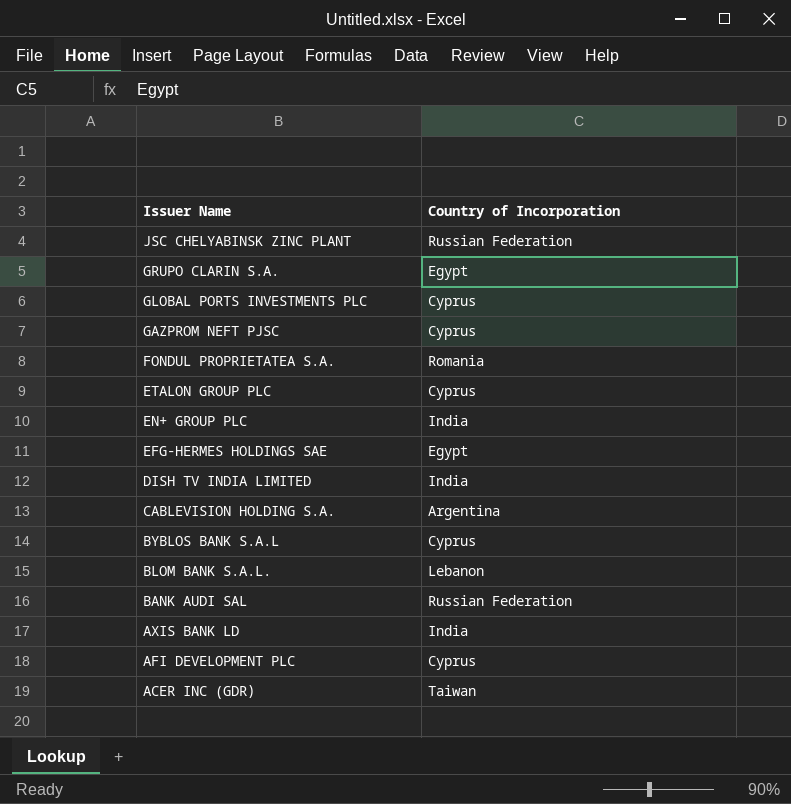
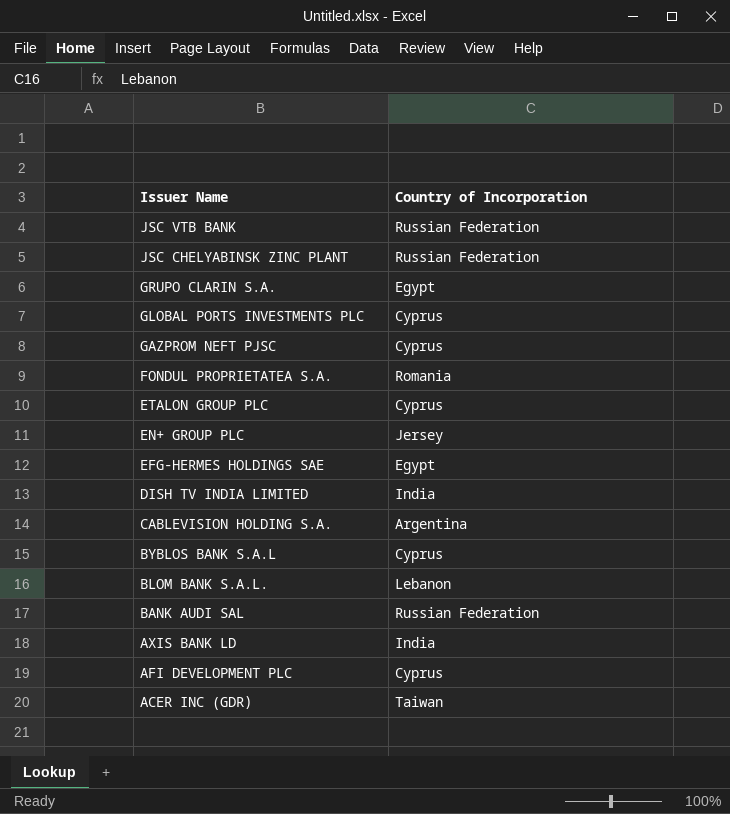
row JSC VTB BANK: none -> Russian Federation
EN+ GROUP PLC | Country of Incorporation: India -> Jersey

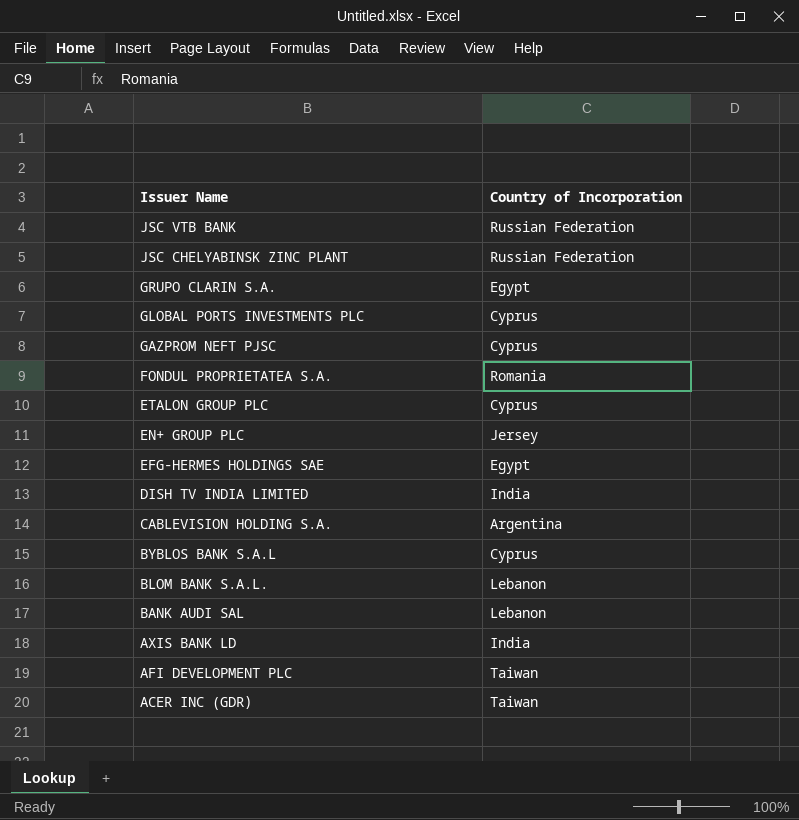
BANK AUDI SAL | Country of Incorporation: Russian Federation -> Lebanon
AFI DEVELOPMENT PLC | Country of Incorporation: Cyprus -> Taiwan

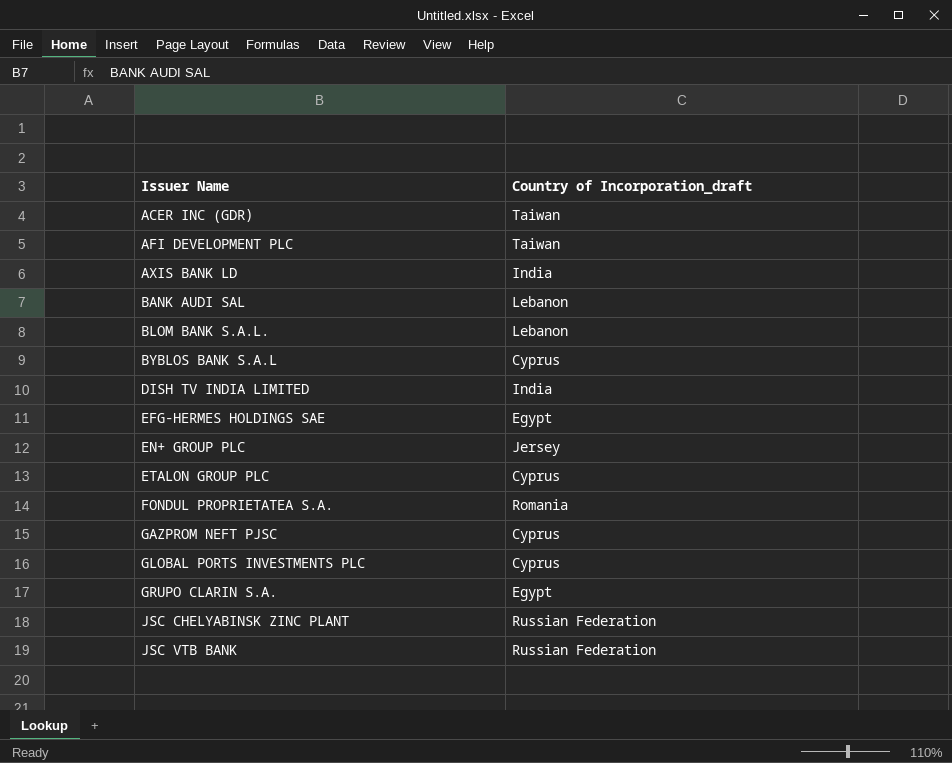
row order: Issuer Name descending -> Issuer Name ascending
column name: Country of Incorporation -> Country of Incorporation_draft
row CABLEVISION HOLDING S.A.: Argentina -> none

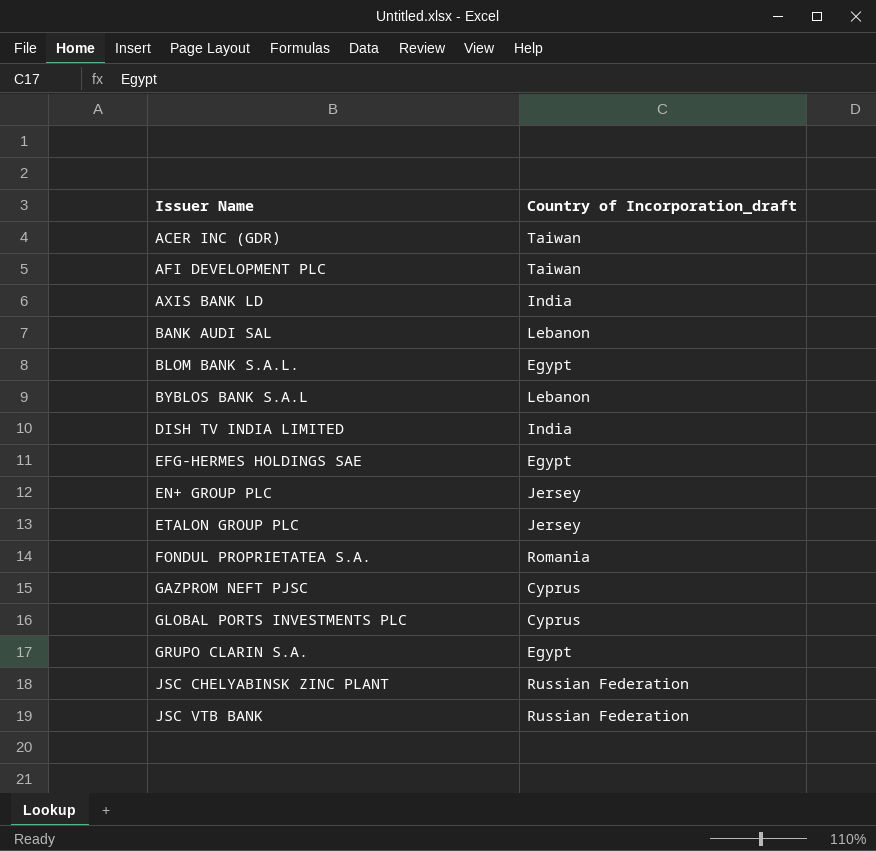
BLOM BANK S.A.L. | Country of Incorporation_draft: Lebanon -> Egypt
BYBLOS BANK S.A.L | Country of Incorporation_draft: Cyprus -> Lebanon
ETALON GROUP PLC | Country of Incorporation_draft: Cyprus -> Jersey

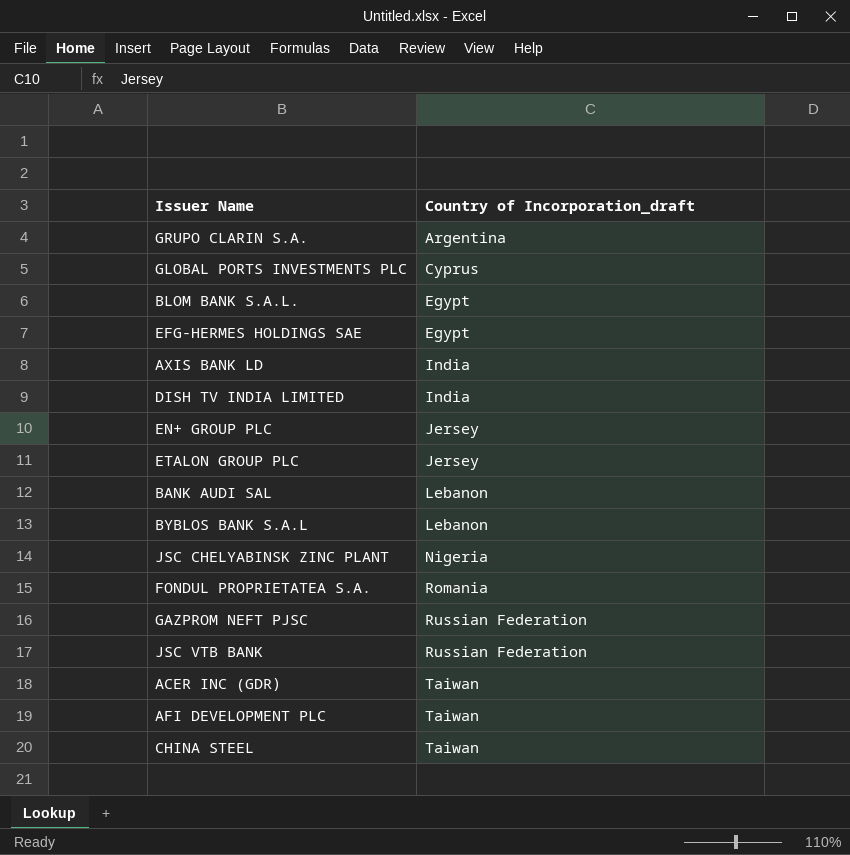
row order: Issuer Name ascending -> Country of Incorporation_draft ascending
GRUPO CLARIN S.A. | Country of Incorporation_draft: Egypt -> Argentina
JSC CHELYABINSK ZINC PLANT | Country of Incorporation_draft: Russian Federation -> Nigeria
GAZPROM NEFT PJSC | Country of Incorporation_draft: Cyprus -> Russian Federation
row CHINA STEEL: none -> Taiwan

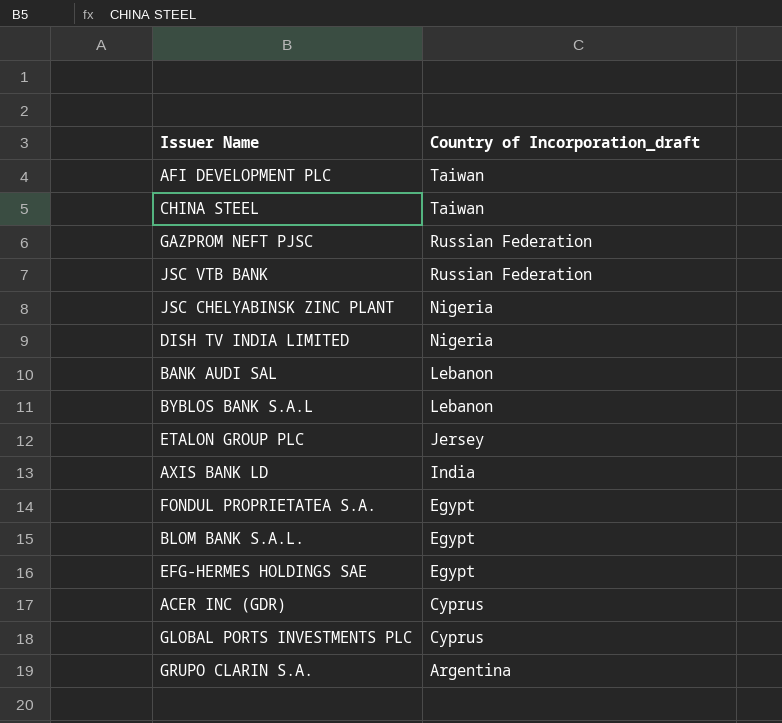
row order: Country of Incorporation_draft ascending -> Country of Incorporation_draft descending
row EN+ GROUP PLC: Jersey -> none
DISH TV INDIA LIMITED | Country of Incorporation_draft: India -> Nigeria
FONDUL PROPRIETATEA S.A. | Country of Incorporation_draft: Romania -> Egypt
ACER INC (GDR) | Country of Incorporation_draft: Taiwan -> Cyprus

